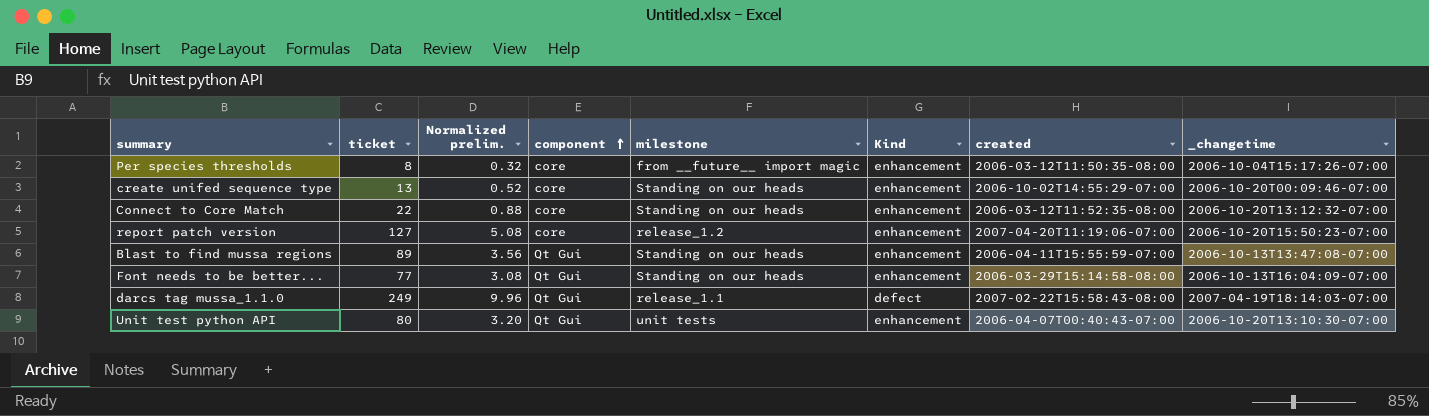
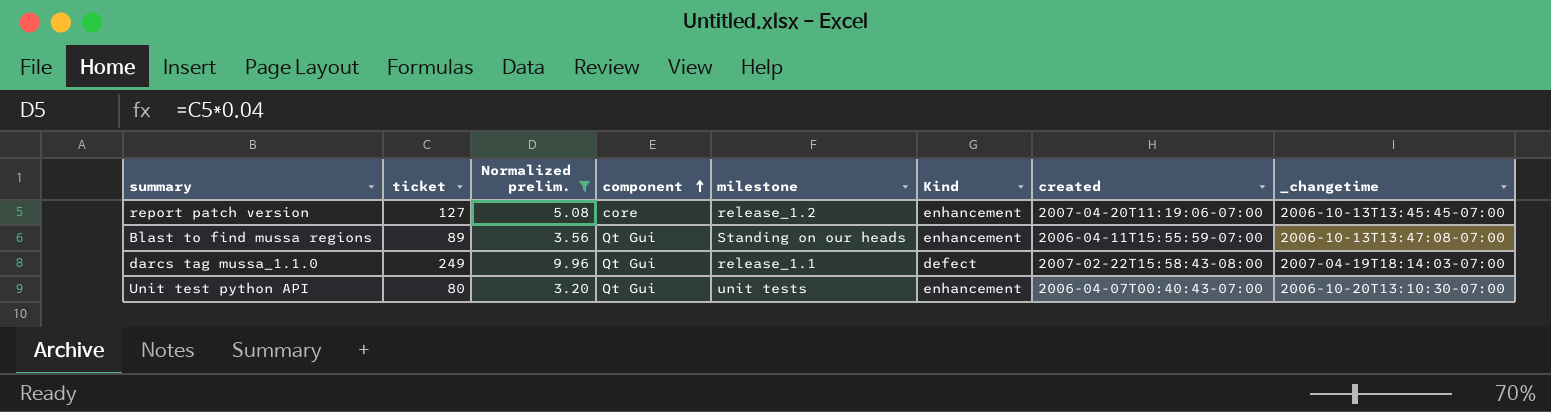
filter: none -> Normalized prelim. >= 3.20
report patch version | _changetime: 2006-10-20T15:50:23-07:00 -> 2006-10-13T13:45:45-07:00

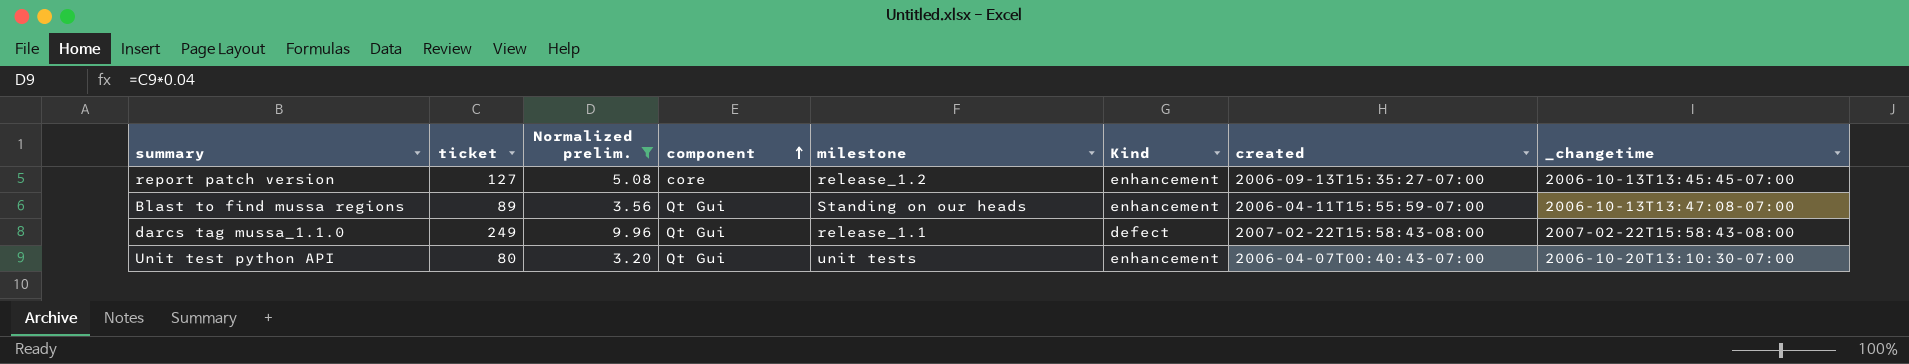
report patch version | created: 2007-04-20T11:19:06-07:00 -> 2006-09-13T15:35:27-07:00
darcs tag mussa_1.1.0 | _changetime: 2007-04-19T18:14:03-07:00 -> 2007-02-22T15:58:43-08:00

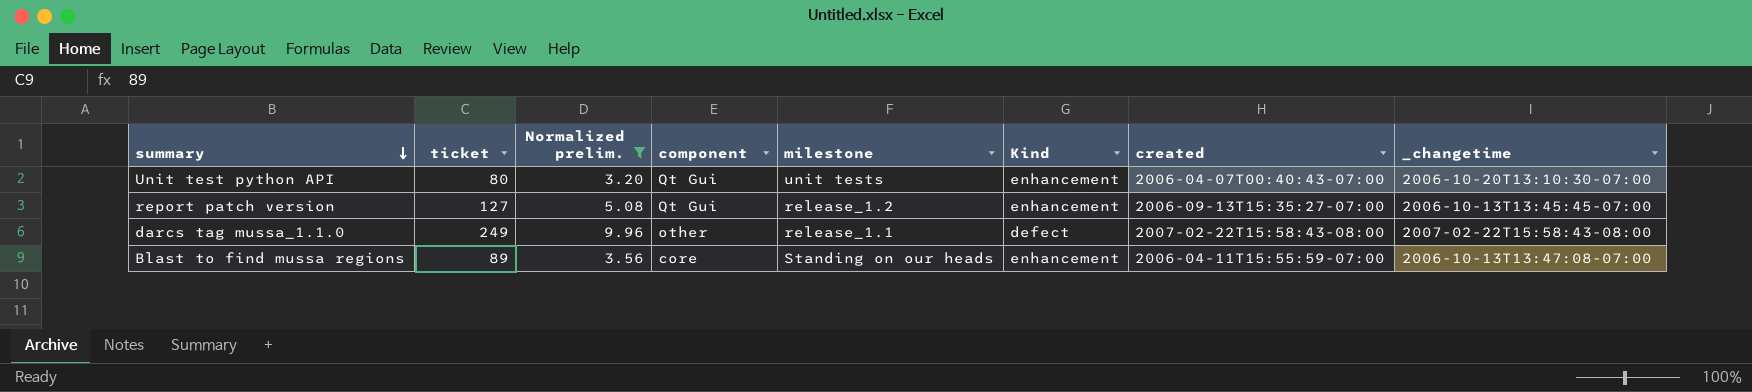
row order: component ascending -> summary descending
report patch version | component: core -> Qt Gui
darcs tag mussa_1.1.0 | component: Qt Gui -> other
Blast to find mussa regions | component: Qt Gui -> core

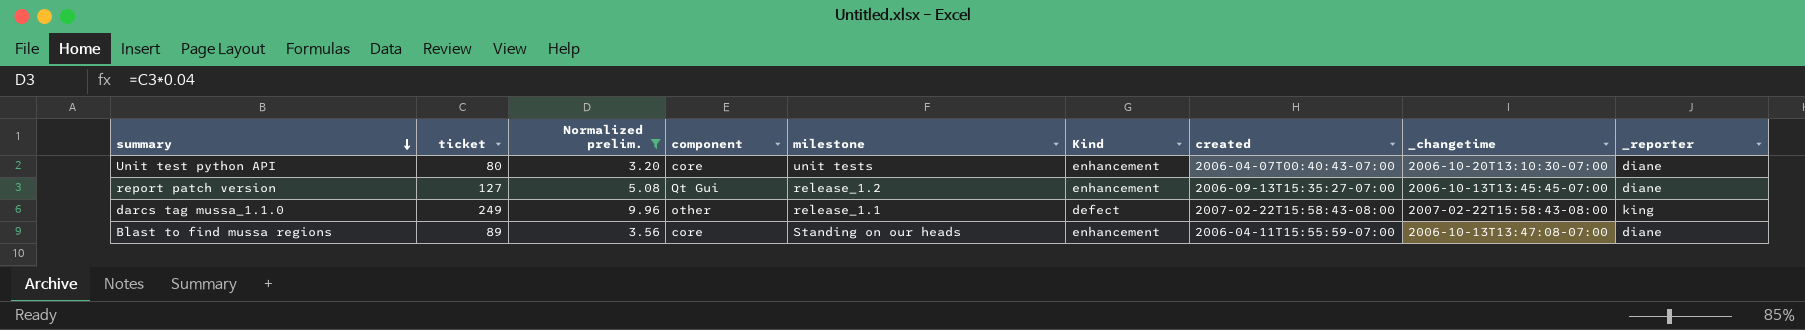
column _reporter | position: none -> 9
Unit test python API | component: Qt Gui -> core

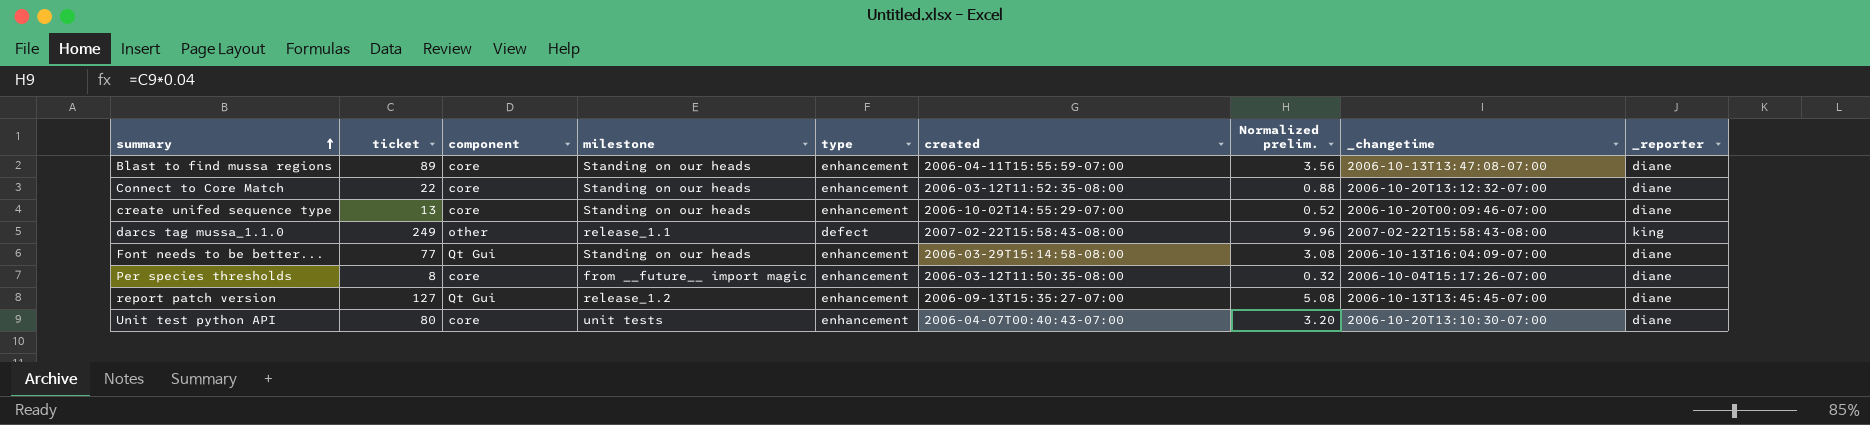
filter: Normalized prelim. >= 3.20 -> none
row order: summary descending -> summary ascending
column name: Kind -> type
column Normalized prelim. | position: 3 -> 7

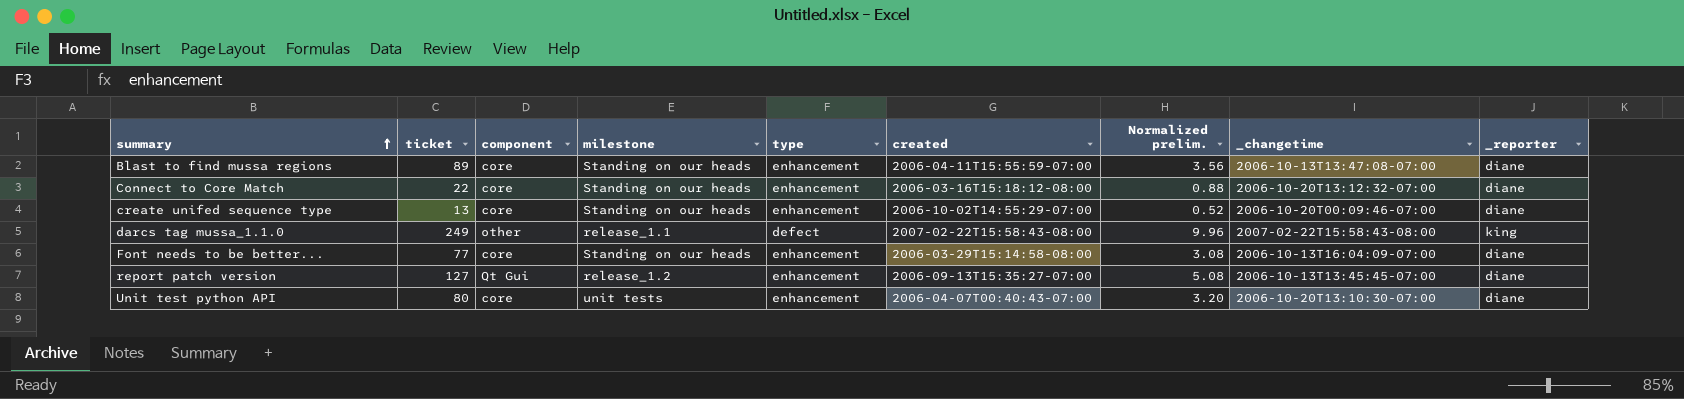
row Per species thresholds: 8 | core | from __future__ import magic | enhancement | 2006-03-12T11:50:35-08:00 | 0.32 | 2006-10-04T15:17:26-07:00 | diane -> none
Connect to Core Match | created: 2006-03-12T11:52:35-08:00 -> 2006-03-16T15:18:12-08:00
Font needs to be better... | component: Qt Gui -> core

